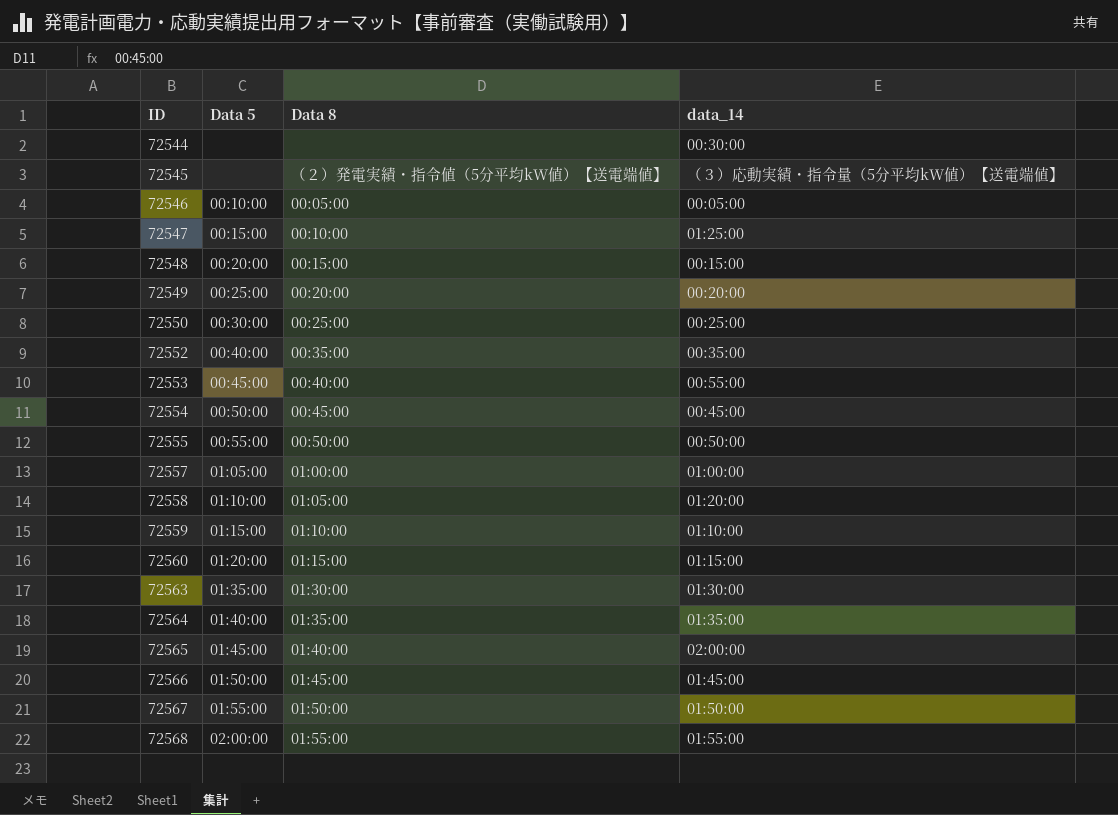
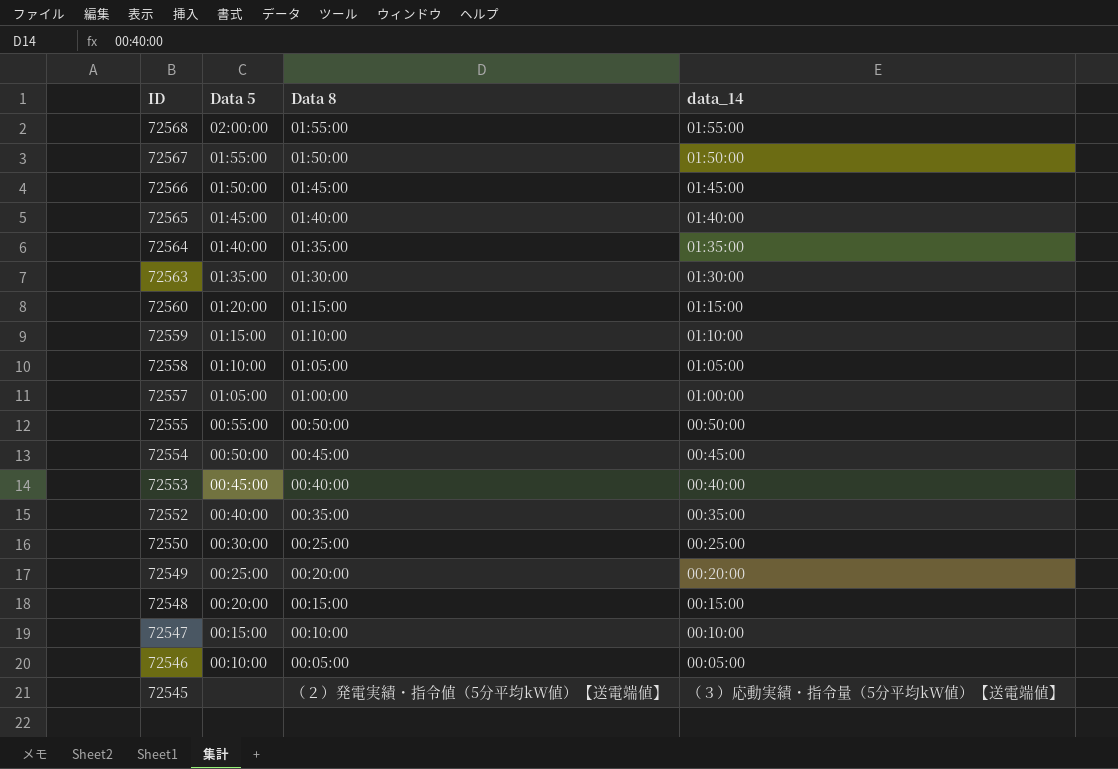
row order: ID ascending -> ID descending
row 72544: none | none | 00:30:00 -> none
72565 | data_14: 02:00:00 -> 01:40:00
72558 | data_14: 01:20:00 -> 01:05:00
72553 | data_14: 00:55:00 -> 00:40:00
72547 | data_14: 01:25:00 -> 00:10:00

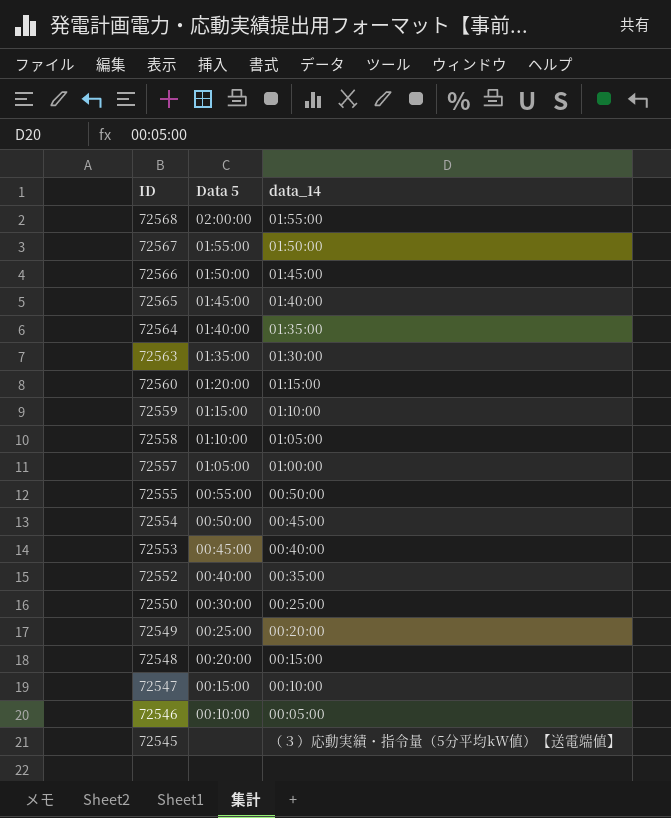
column Data 8 | position: 3 -> none

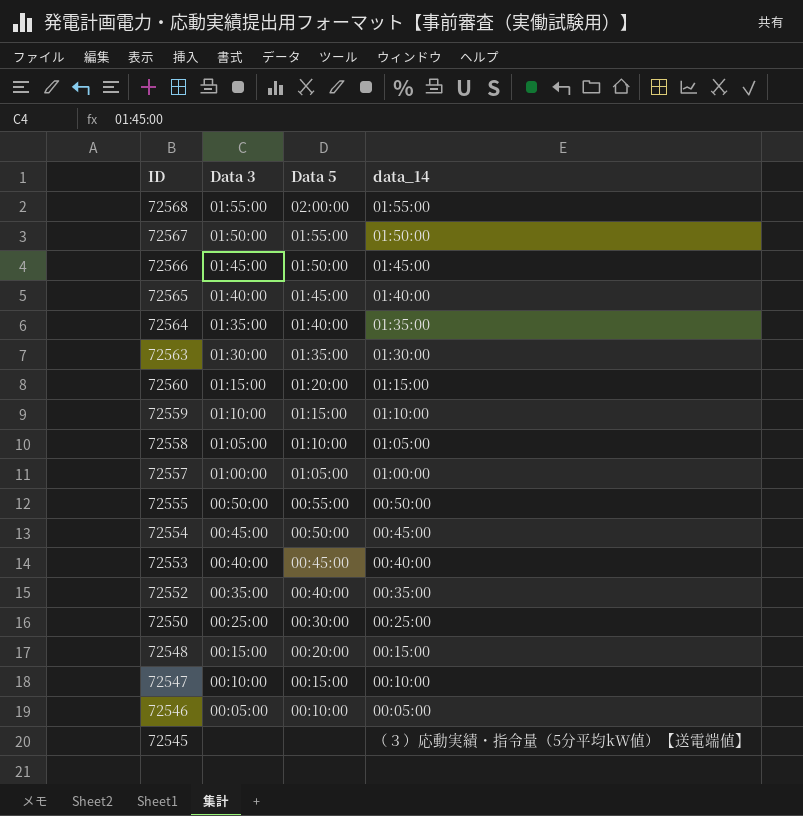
column Data 3 | position: none -> 2
row 72549: 00:25:00 | 00:20:00 -> none

